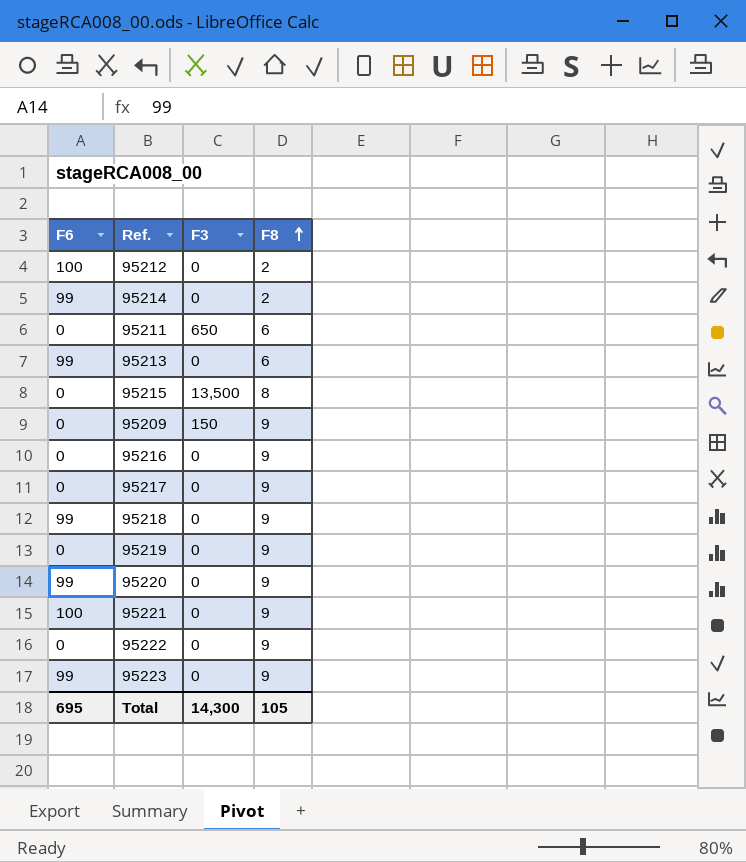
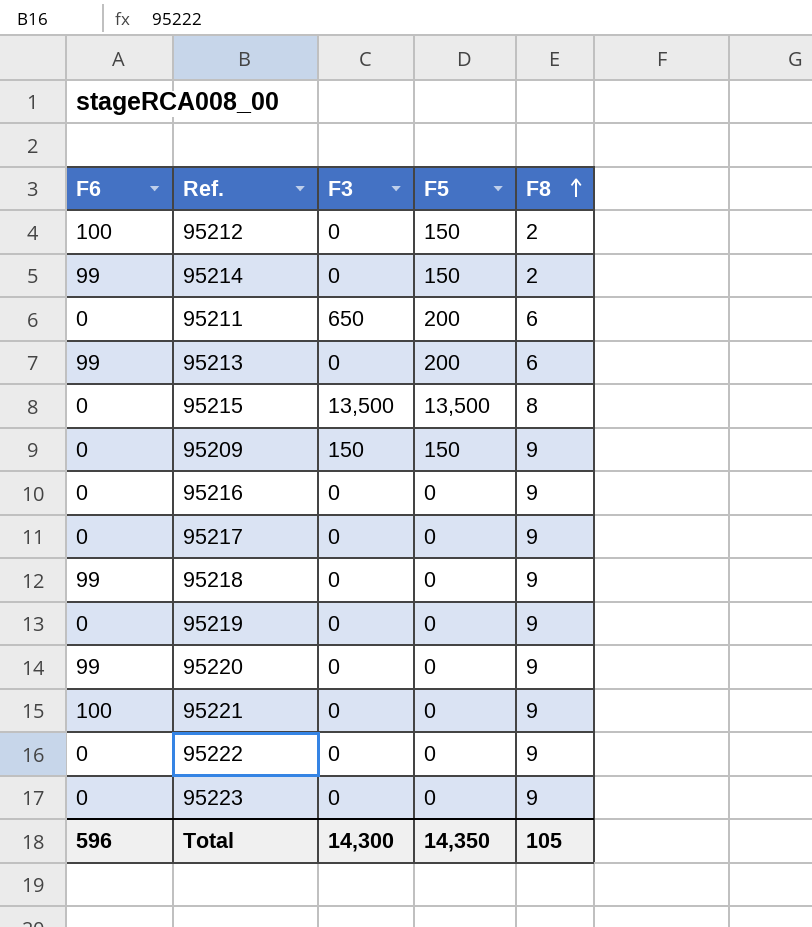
column F5 | position: none -> 4
95223 | F6: 99 -> 0
Total | F6: 695 -> 596

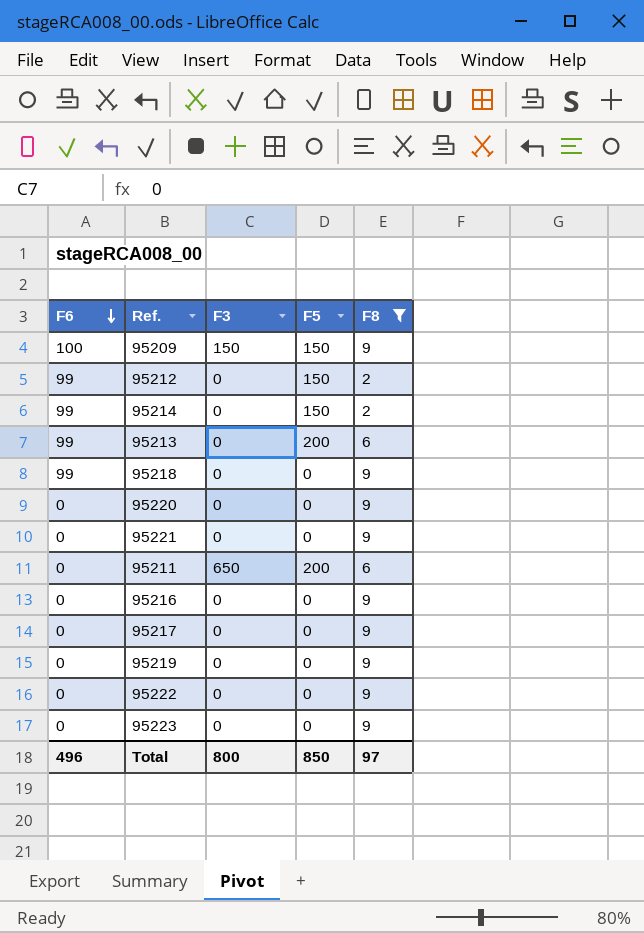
filter: none -> F8 != 8
row order: F8 ascending -> F6 descending
95209 | F6: 0 -> 100
95212 | F6: 100 -> 99
95220 | F6: 99 -> 0
95221 | F6: 100 -> 0
Total | F6: 596 -> 496
Total | F3: 14,300 -> 800
Total | F5: 14,350 -> 850
Total | F8: 105 -> 97

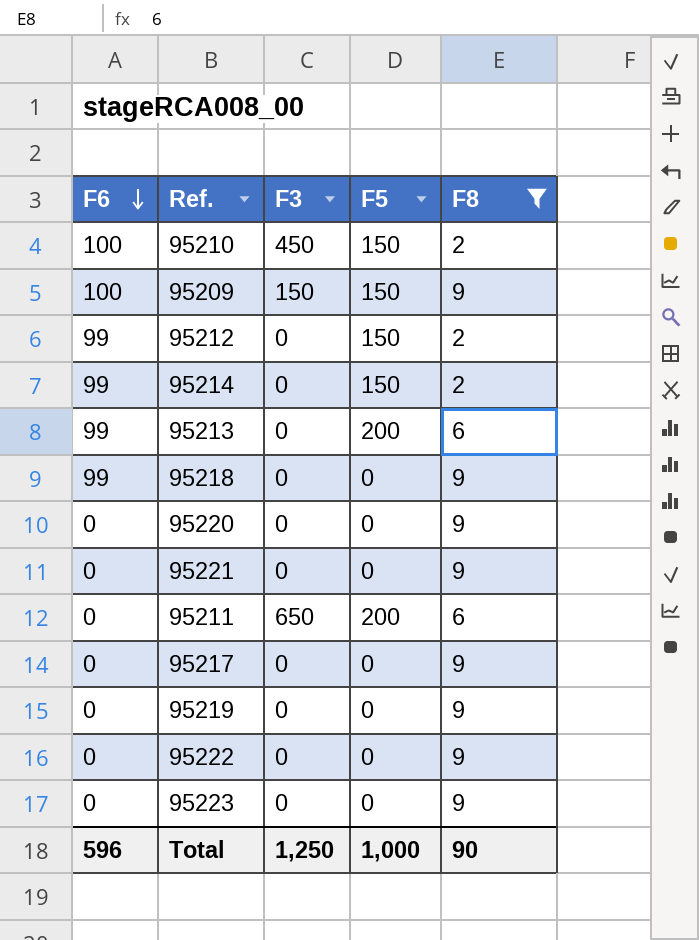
row 95216: 0 | 0 | 0 | 9 -> none
row 95210: none -> 100 | 450 | 150 | 2
Total | F6: 496 -> 596
Total | F3: 800 -> 1,250
Total | F5: 850 -> 1,000
Total | F8: 97 -> 90

